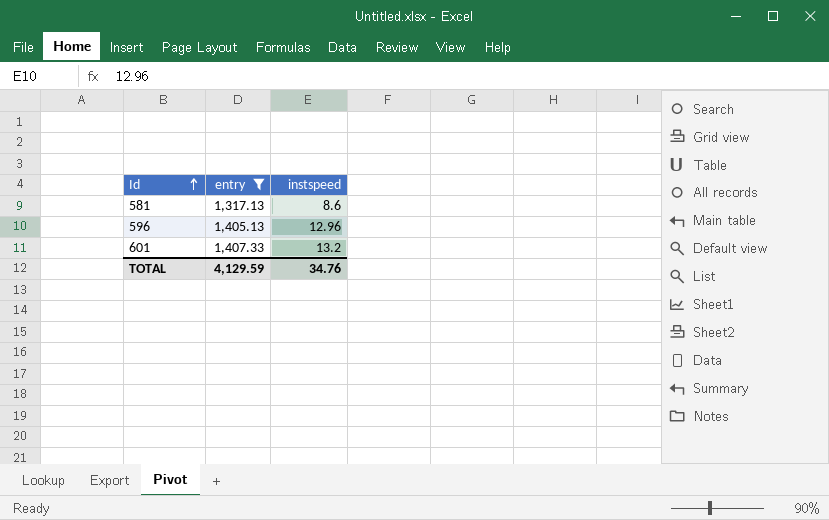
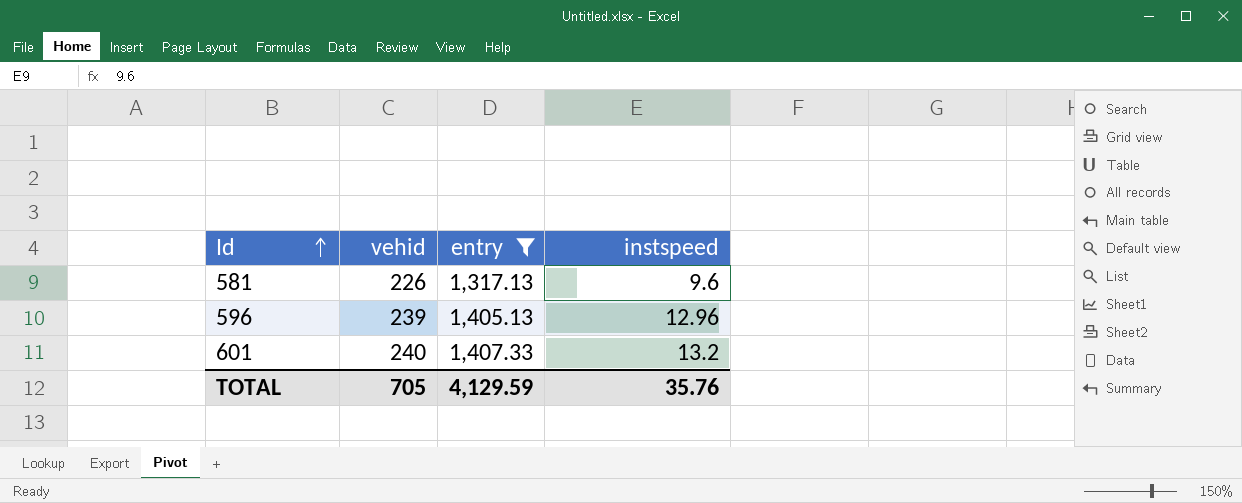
column vehid | position: none -> 2
581 | instspeed: 8.6 -> 9.6
TOTAL | instspeed: 34.76 -> 35.76

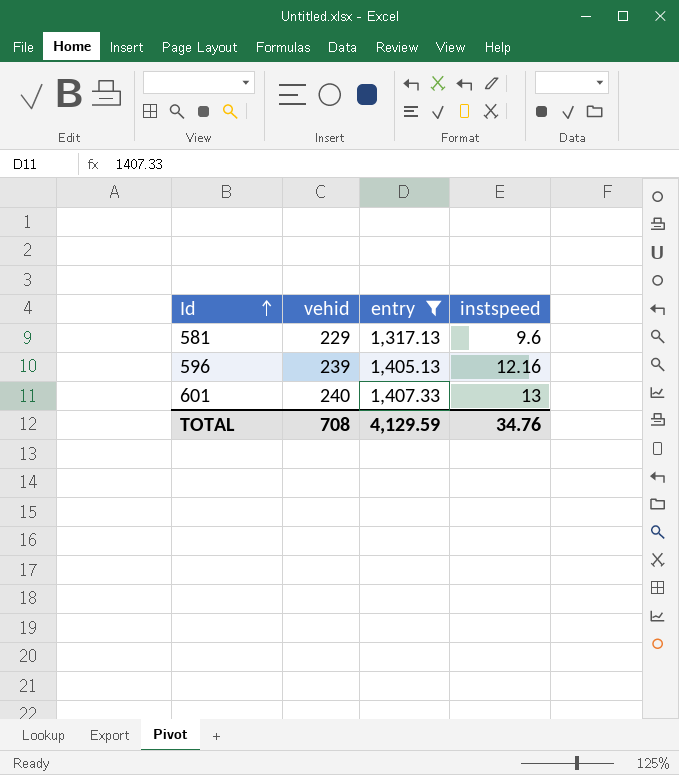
581 | vehid: 226 -> 229
596 | instspeed: 12.96 -> 12.16
601 | instspeed: 13.2 -> 13
TOTAL | vehid: 705 -> 708
TOTAL | instspeed: 35.76 -> 34.76

